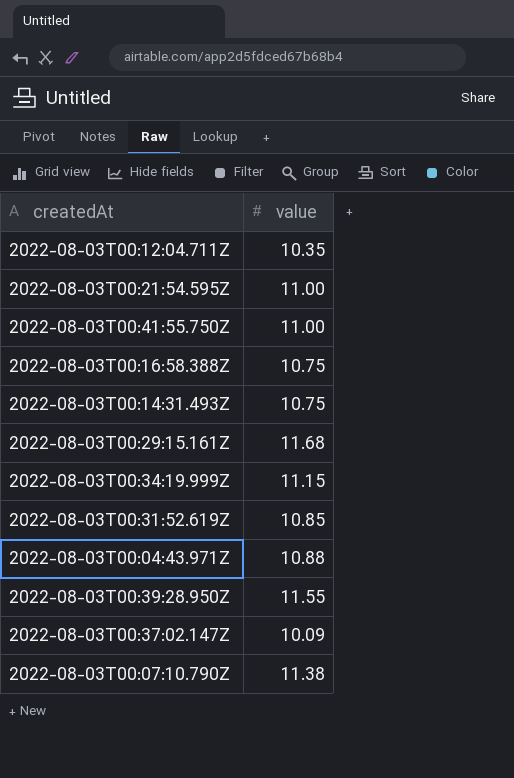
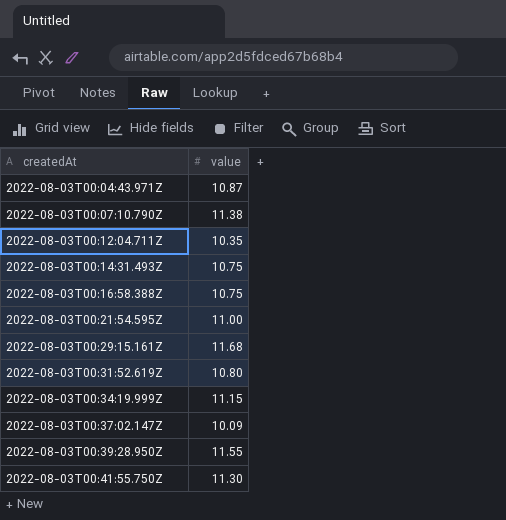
row order: none -> createdAt ascending
2022-08-03T00:04:43.971Z | value: 10.88 -> 10.87
2022-08-03T00:31:52.619Z | value: 10.85 -> 10.80
2022-08-03T00:41:55.750Z | value: 11.00 -> 11.30

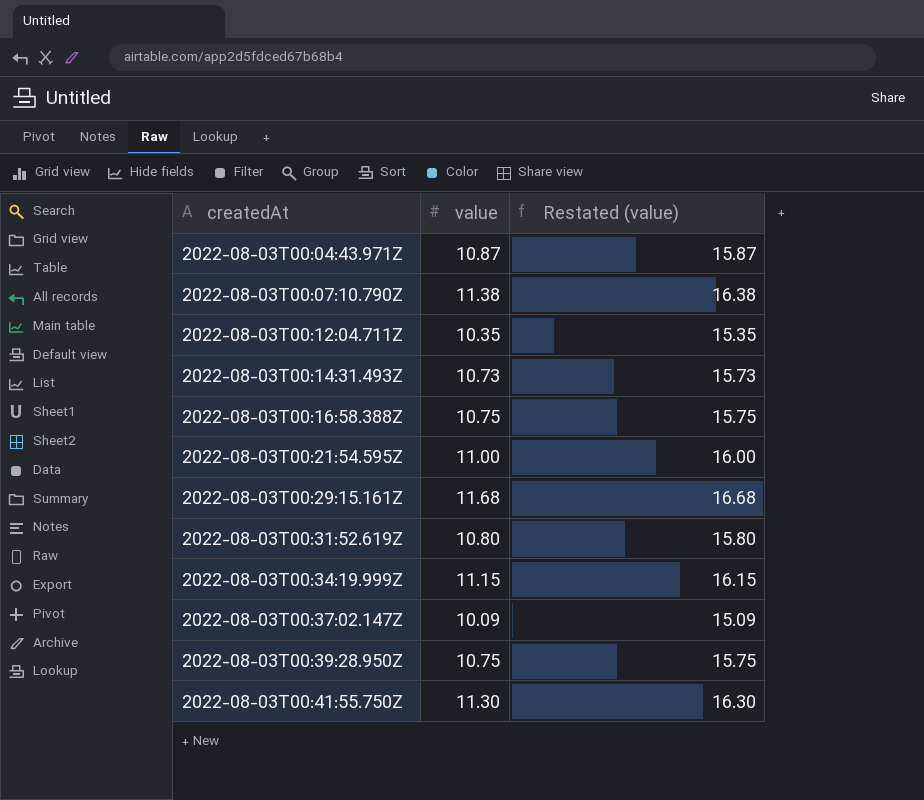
column Restated (value) | formula: none -> [value] + 5
2022-08-03T00:14:31.493Z | value: 10.75 -> 10.73
2022-08-03T00:39:28.950Z | value: 11.55 -> 10.75

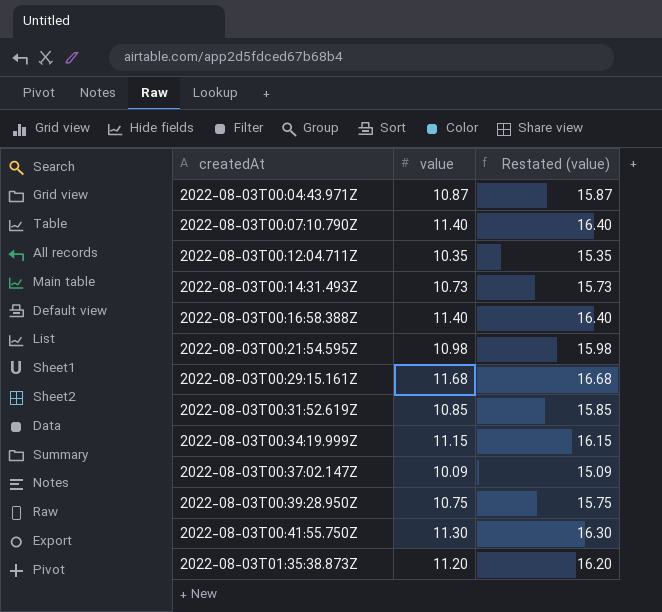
2022-08-03T00:07:10.790Z | value: 11.38 -> 11.40
2022-08-03T00:07:10.790Z | Restated (value): 16.38 -> 16.40
2022-08-03T00:16:58.388Z | value: 10.75 -> 11.40
2022-08-03T00:16:58.388Z | Restated (value): 15.75 -> 16.40
2022-08-03T00:21:54.595Z | value: 11.00 -> 10.98
2022-08-03T00:21:54.595Z | Restated (value): 16.00 -> 15.98
2022-08-03T00:31:52.619Z | value: 10.80 -> 10.85
2022-08-03T00:31:52.619Z | Restated (value): 15.80 -> 15.85
row 2022-08-03T01:35:38.873Z: none -> 11.20 | 16.20

